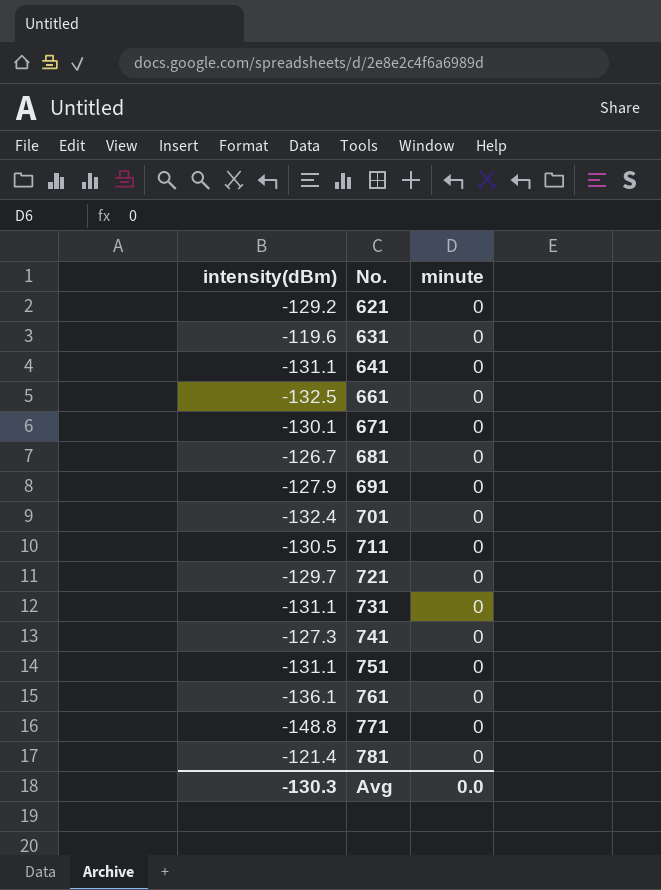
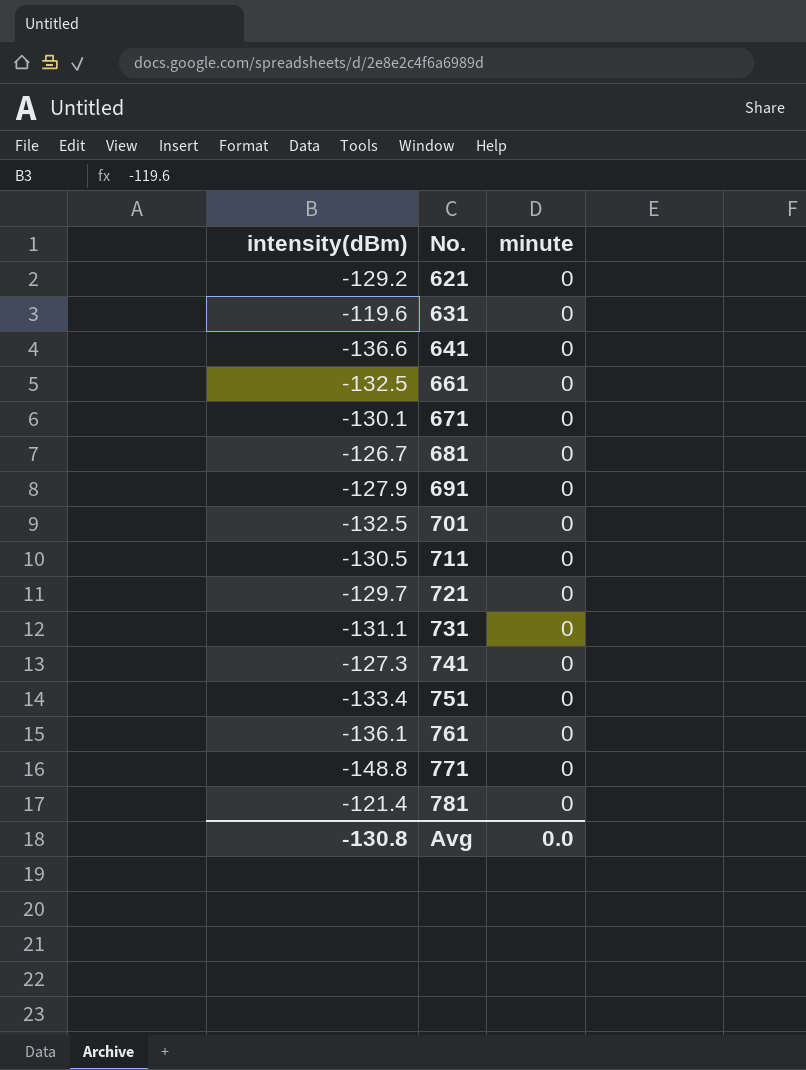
641 | intensity(dBm): -131.1 -> -136.6
701 | intensity(dBm): -132.4 -> -132.5
751 | intensity(dBm): -131.1 -> -133.4
Avg | intensity(dBm): -130.3 -> -130.8

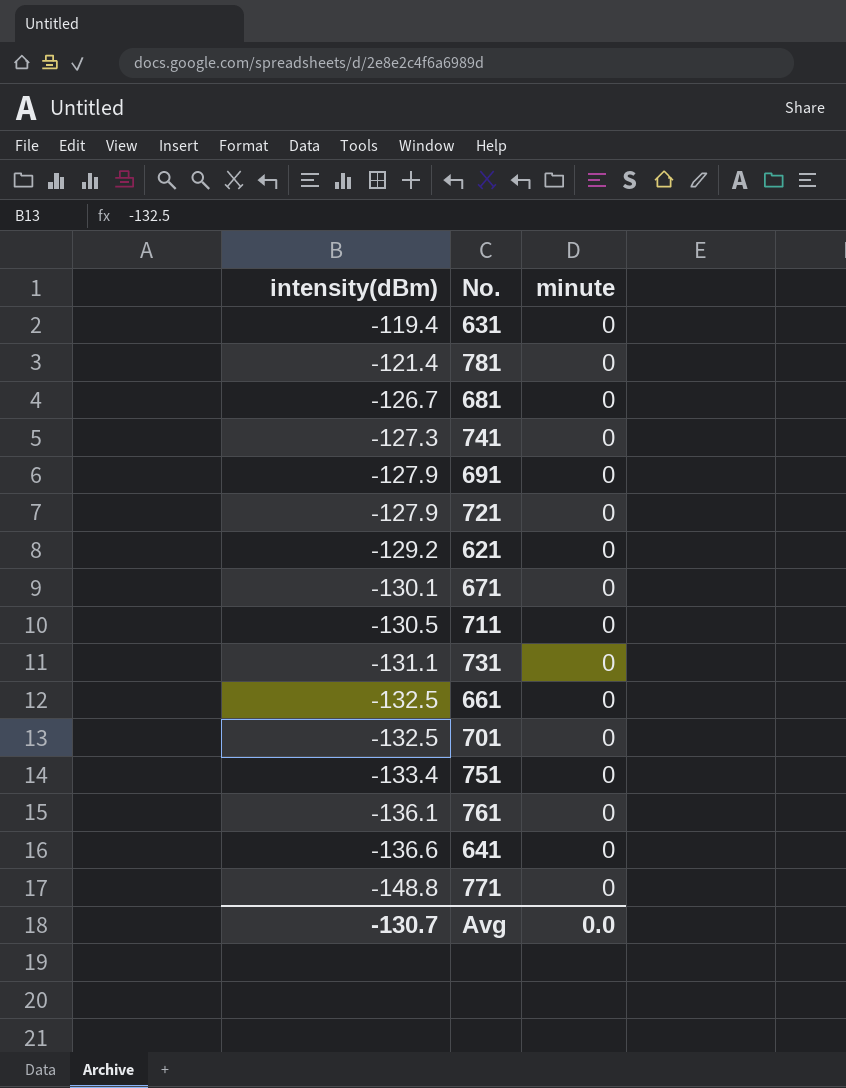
row order: No. ascending -> intensity(dBm) descending
631 | intensity(dBm): -119.6 -> -119.4
721 | intensity(dBm): -129.7 -> -127.9
Avg | intensity(dBm): -130.8 -> -130.7

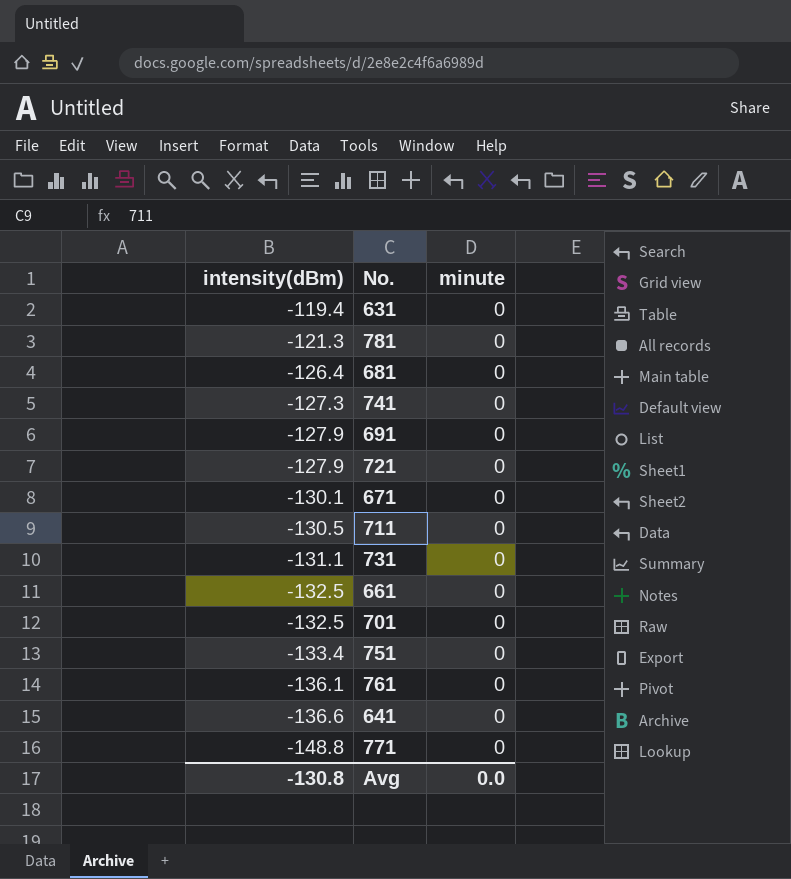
row 621: -129.2 | 0 -> none
781 | intensity(dBm): -121.4 -> -121.3
681 | intensity(dBm): -126.7 -> -126.4
Avg | intensity(dBm): -130.7 -> -130.8

